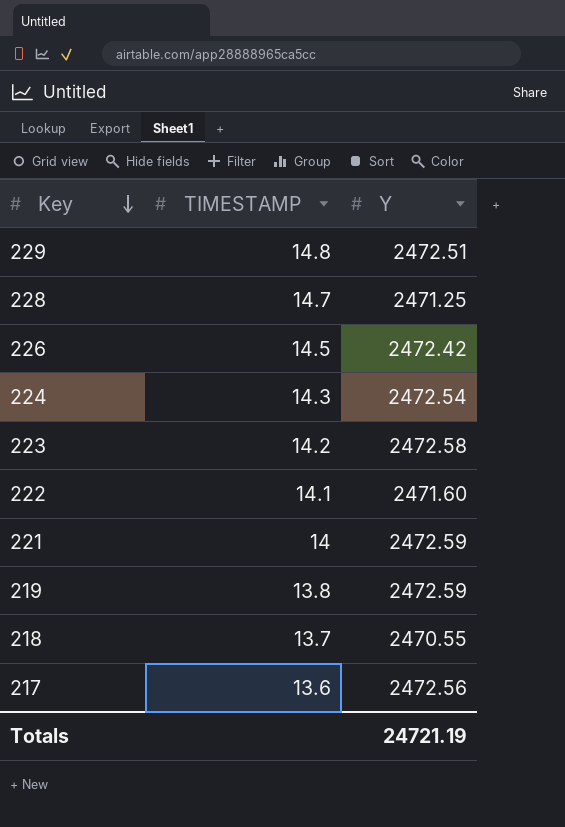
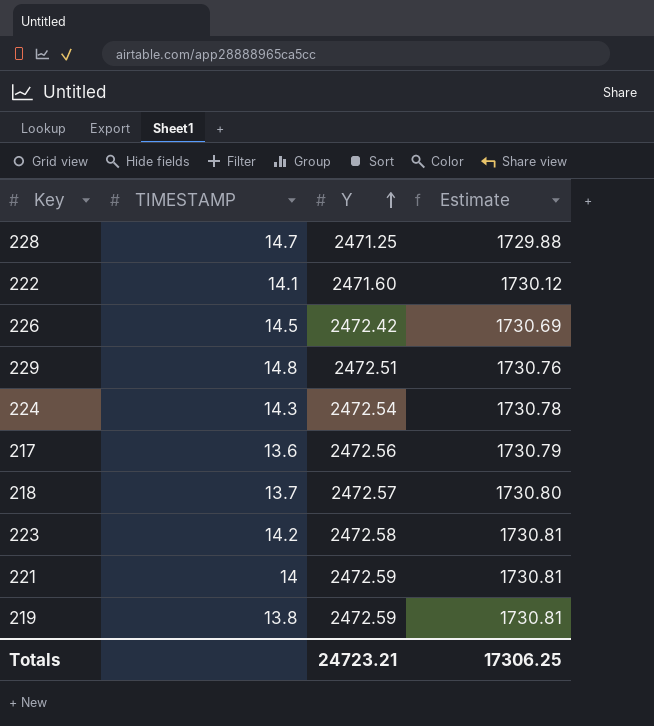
row order: Key descending -> Y ascending
column Estimate | formula: none -> [Y] * 0.7
218 | Y: 2470.55 -> 2472.57
Totals | Y: 24721.19 -> 24723.21

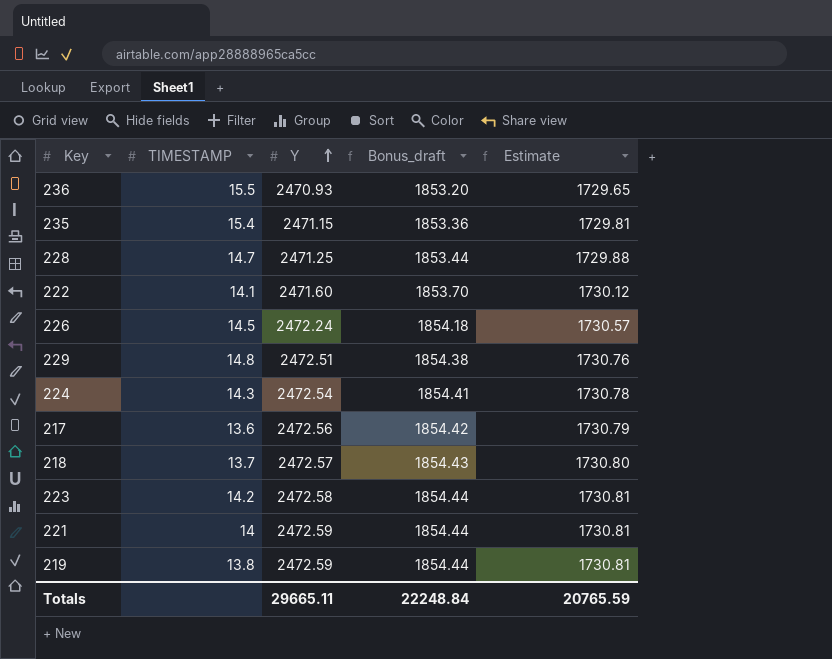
column Bonus_draft | formula: none -> [Y] * 0.75
row 236: none -> 15.5 | 2470.93 | 1853.20 | 1729.65
row 235: none -> 15.4 | 2471.15 | 1853.36 | 1729.81
226 | Y: 2472.42 -> 2472.24
226 | Estimate: 1730.69 -> 1730.57
Totals | Y: 24723.21 -> 29665.11
Totals | Estimate: 17306.25 -> 20765.59

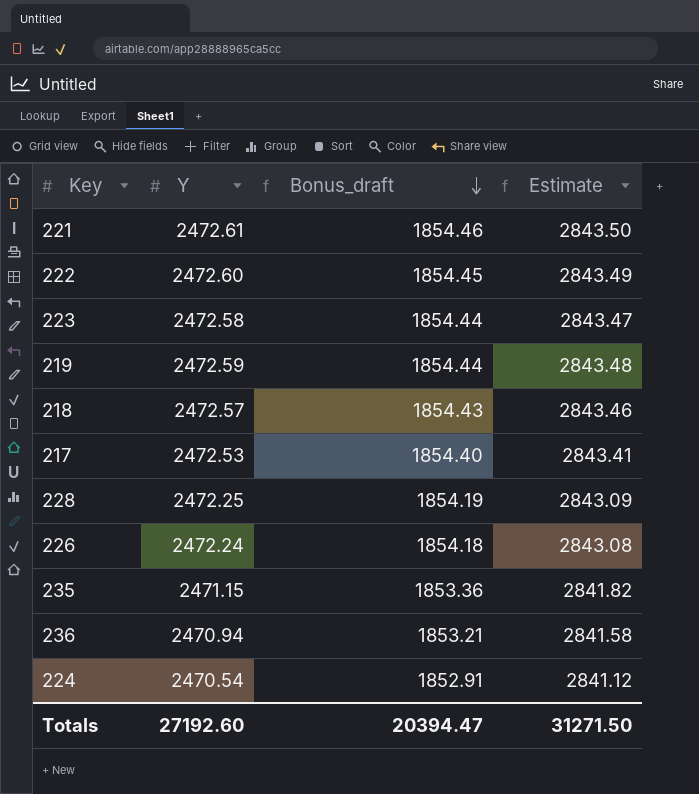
row order: Y ascending -> Bonus_draft descending
column TIMESTAMP | position: 2 -> none
column Estimate | formula: [Y] * 0.7 -> [Y] * 1.15
row 229: 14.8 | 2472.51 | 1854.38 | 1730.76 -> none
221 | Y: 2472.59 -> 2472.61
221 | Bonus_draft: 1854.44 -> 1854.46
222 | Y: 2471.60 -> 2472.60
222 | Bonus_draft: 1853.70 -> 1854.45
217 | Y: 2472.56 -> 2472.53
217 | Bonus_draft: 1854.42 -> 1854.40
228 | Y: 2471.25 -> 2472.25
228 | Bonus_draft: 1853.44 -> 1854.19
236 | Y: 2470.93 -> 2470.94
236 | Bonus_draft: 1853.20 -> 1853.21
224 | Y: 2472.54 -> 2470.54
224 | Bonus_draft: 1854.41 -> 1852.91
Totals | Y: 29665.11 -> 27192.60
Totals | Bonus_draft: 22248.84 -> 20394.47
Totals | Estimate: 20765.59 -> 31271.50

